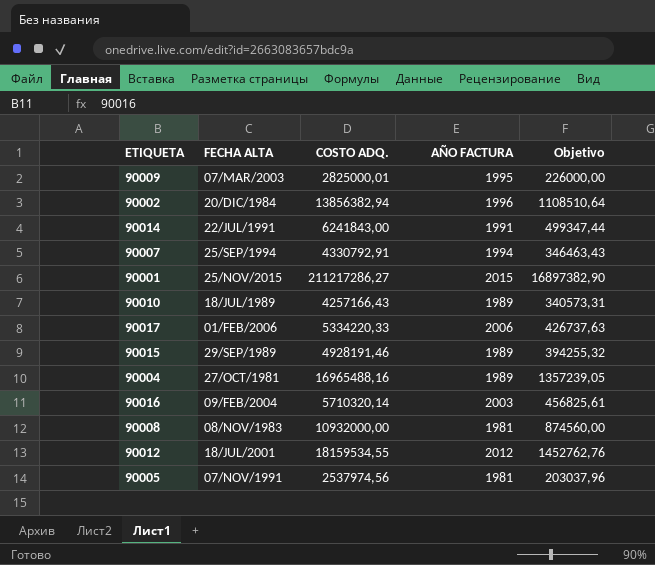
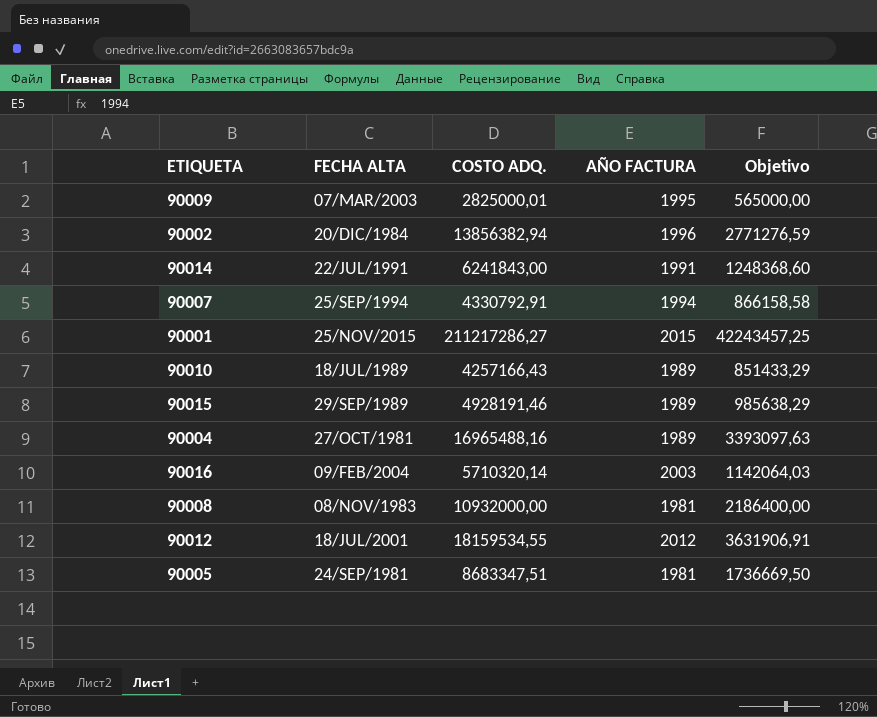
column Objetivo | formula: [COSTO ADQ.] * 0,08 -> [COSTO ADQ.] * 0,2
row 90017: 01/FEB/2006 | 5334220,33 | 2006 | 426737,63 -> none
90005 | FECHA ALTA: 07/NOV/1991 -> 24/SEP/1981
90005 | COSTO ADQ.: 2537974,56 -> 8683347,51

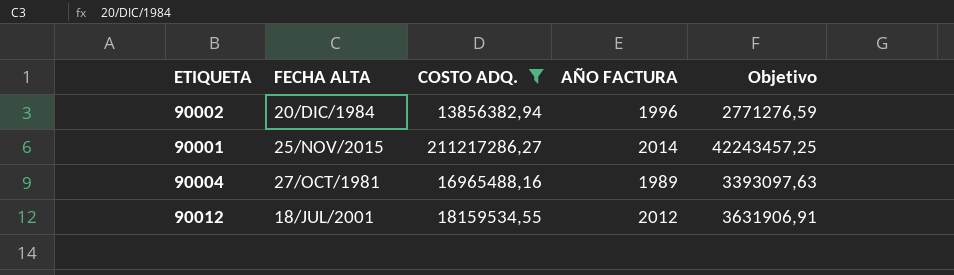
filter: none -> COSTO ADQ. >= 13856382,94
90001 | AÑO FACTURA: 2015 -> 2014

